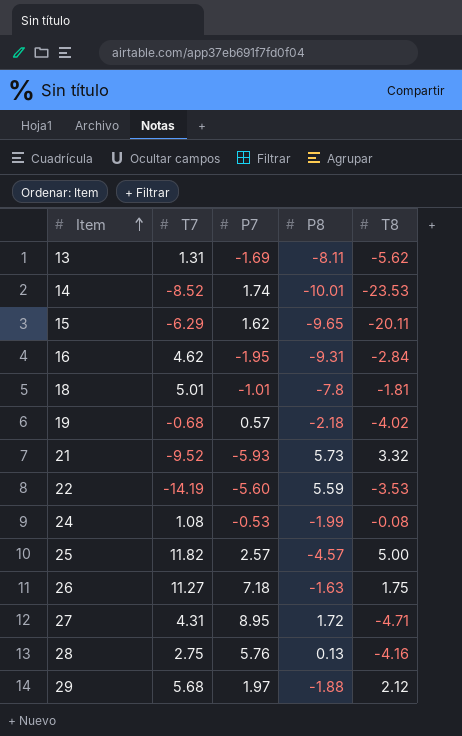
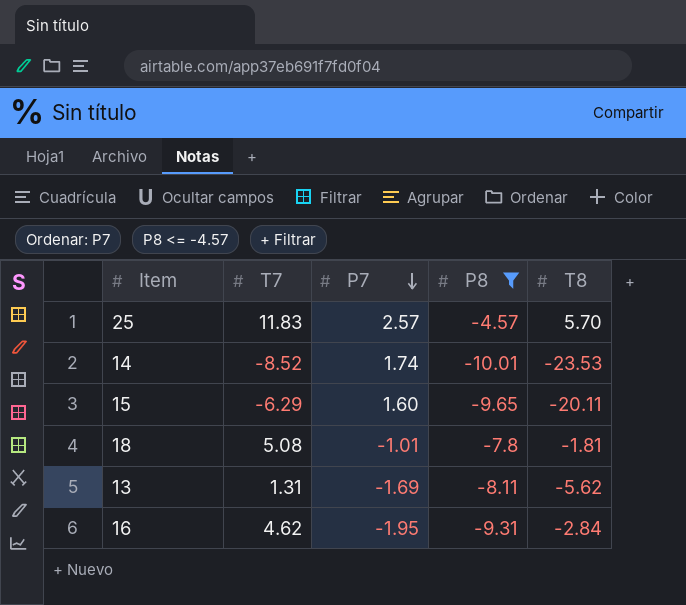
filter: none -> P8 <= -4.57
row order: Item ascending -> P7 descending
25 | T7: 11.82 -> 11.83
25 | T8: 5.00 -> 5.70
15 | P7: 1.62 -> 1.60
18 | T7: 5.01 -> 5.08

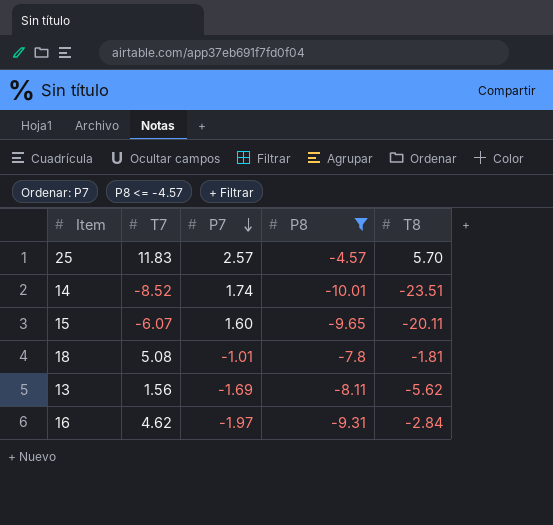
14 | T8: -23.53 -> -23.51
15 | T7: -6.29 -> -6.07
13 | T7: 1.31 -> 1.56
16 | P7: -1.95 -> -1.97

